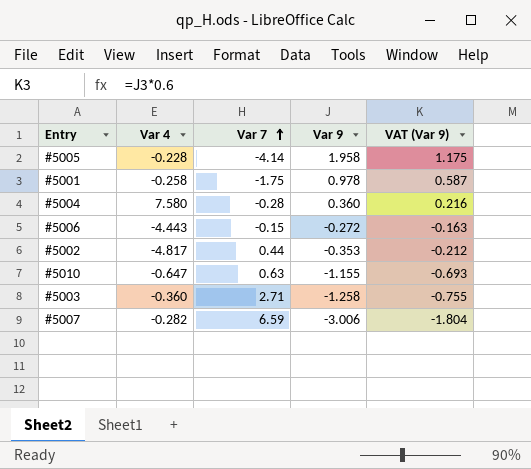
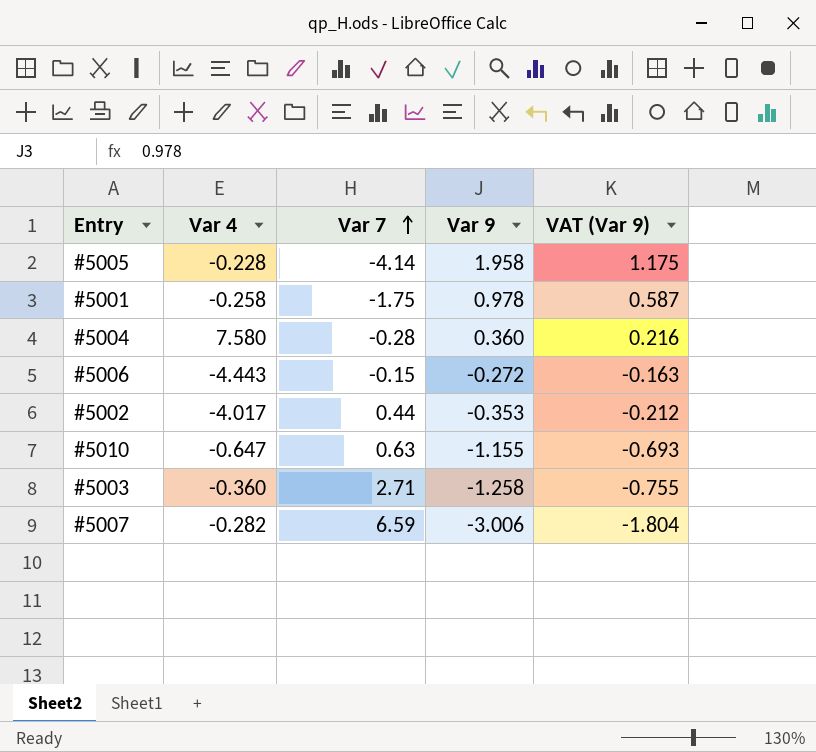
#5002 | Var 4: -4.817 -> -4.017

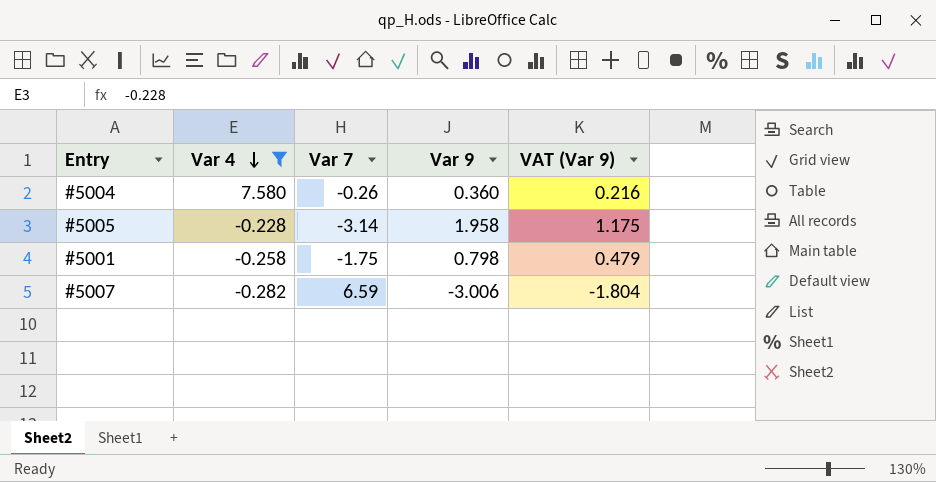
filter: none -> Var 4 >= -0.282
row order: Var 7 ascending -> Var 4 descending
#5004 | Var 7: -0.28 -> -0.26
#5005 | Var 7: -4.14 -> -3.14
#5001 | Var 9: 0.978 -> 0.798
#5001 | VAT (Var 9): 0.587 -> 0.479

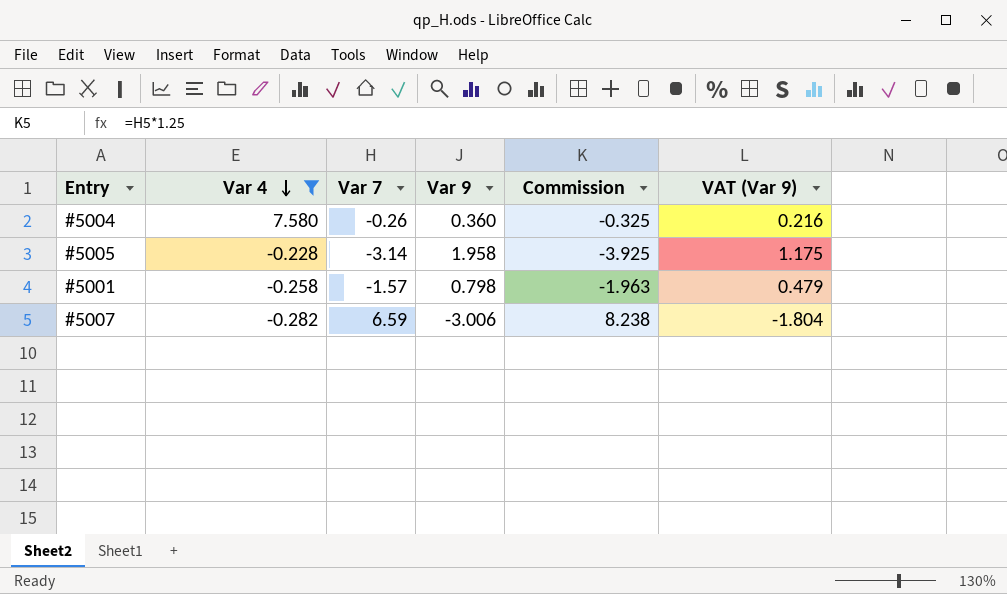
column Commission | formula: none -> [Var 7] * 1.25
#5001 | Var 7: -1.75 -> -1.57

